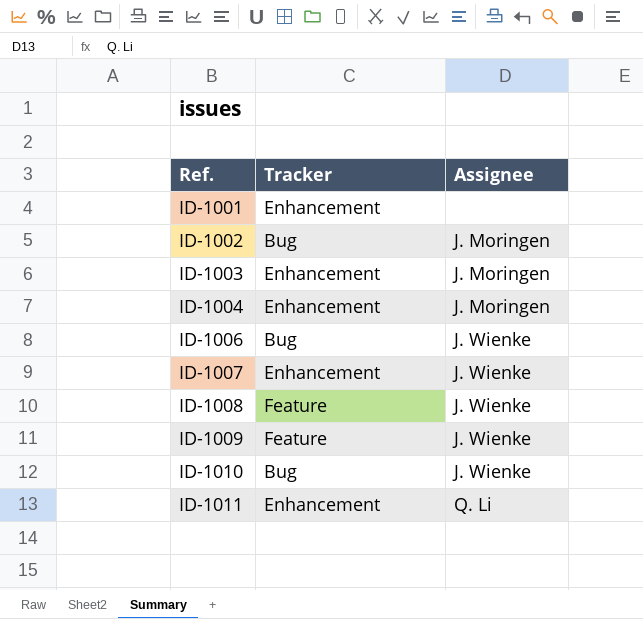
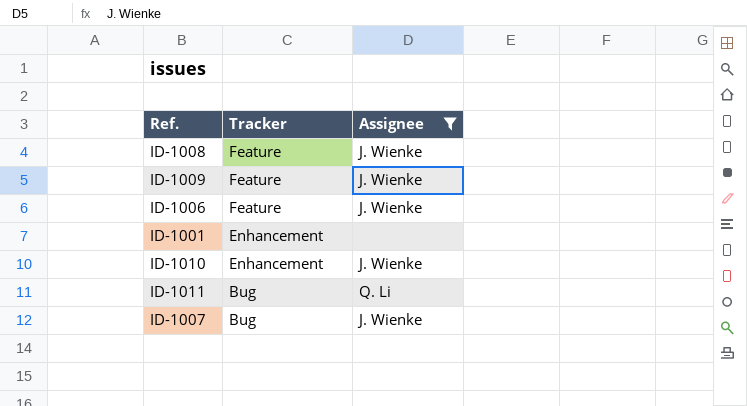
filter: none -> Assignee != J. Moringen
row order: Ref. ascending -> Tracker descending
ID-1006 | Tracker: Bug -> Feature
ID-1010 | Tracker: Bug -> Enhancement
ID-1011 | Tracker: Enhancement -> Bug
ID-1007 | Tracker: Enhancement -> Bug

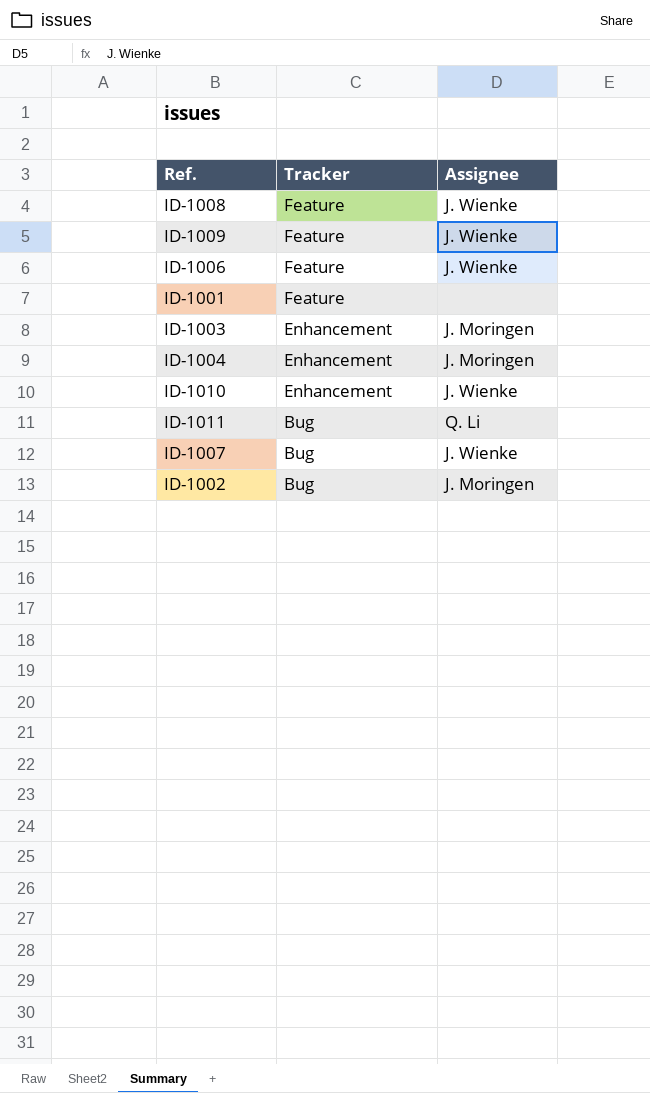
filter: Assignee != J. Moringen -> none
ID-1001 | Tracker: Enhancement -> Feature

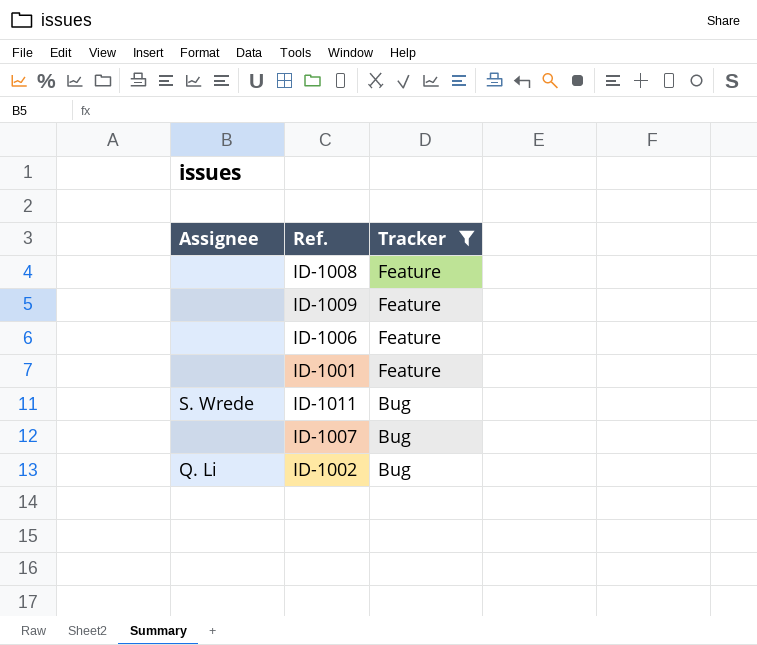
filter: none -> Tracker != Enhancement
column Assignee | position: 3 -> 1
ID-1008 | Assignee: J. Wienke -> none
ID-1009 | Assignee: J. Wienke -> none
ID-1006 | Assignee: J. Wienke -> none
ID-1011 | Assignee: Q. Li -> S. Wrede
ID-1007 | Assignee: J. Wienke -> none
ID-1002 | Assignee: J. Moringen -> Q. Li

